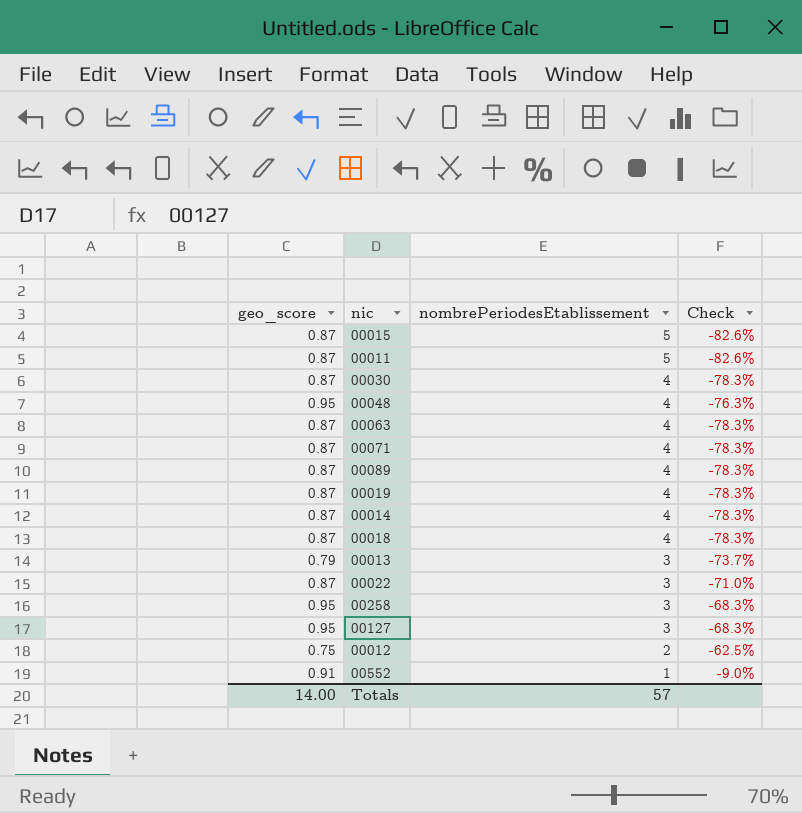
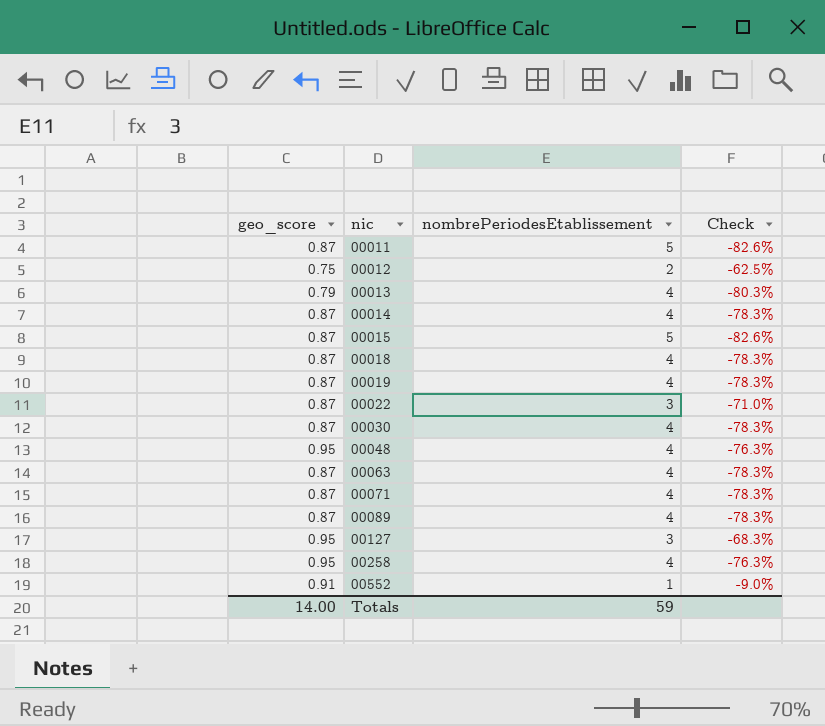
row order: nombrePeriodesEtablissement descending -> nic ascending
00013 | nombrePeriodesEtablissement: 3 -> 4
00013 | Check: -73.7% -> -80.3%
00258 | nombrePeriodesEtablissement: 3 -> 4
00258 | Check: -68.3% -> -76.3%
Totals | nombrePeriodesEtablissement: 57 -> 59

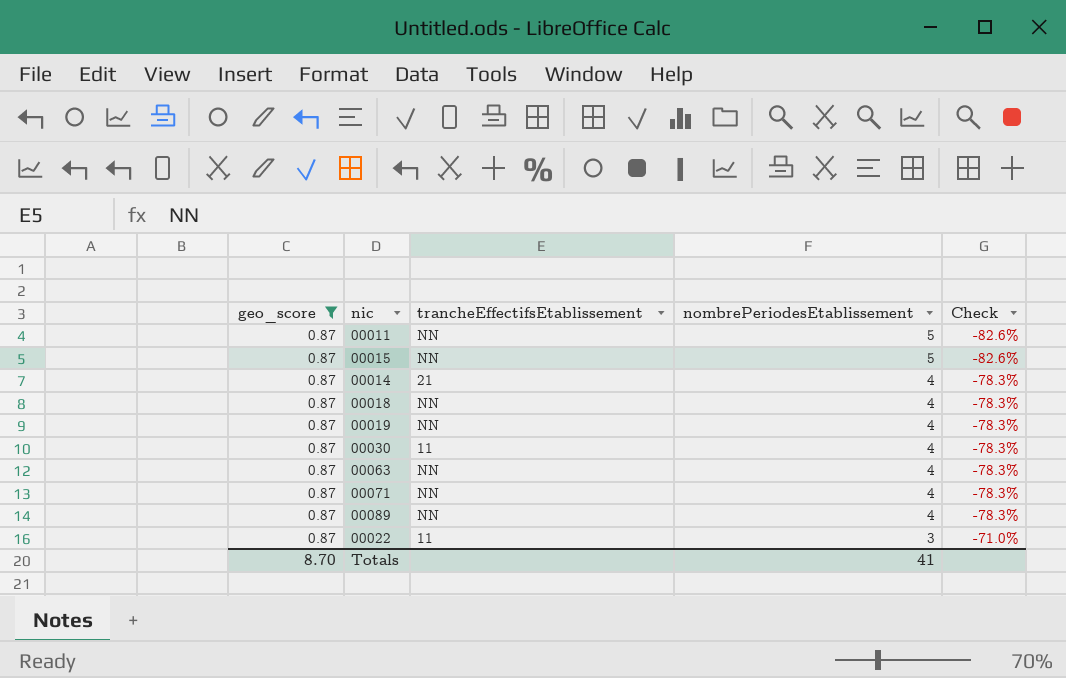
filter: none -> geo_score = 0.87
row order: nic ascending -> nombrePeriodesEtablissement descending
column trancheEffectifsEtablissement | position: none -> 3
Totals | geo_score: 14.00 -> 8.70
Totals | nombrePeriodesEtablissement: 59 -> 41

